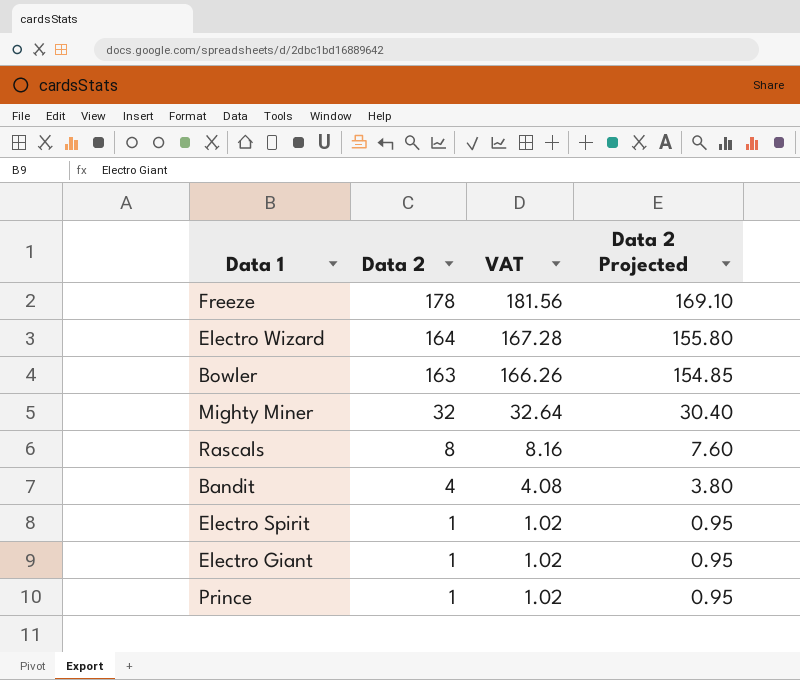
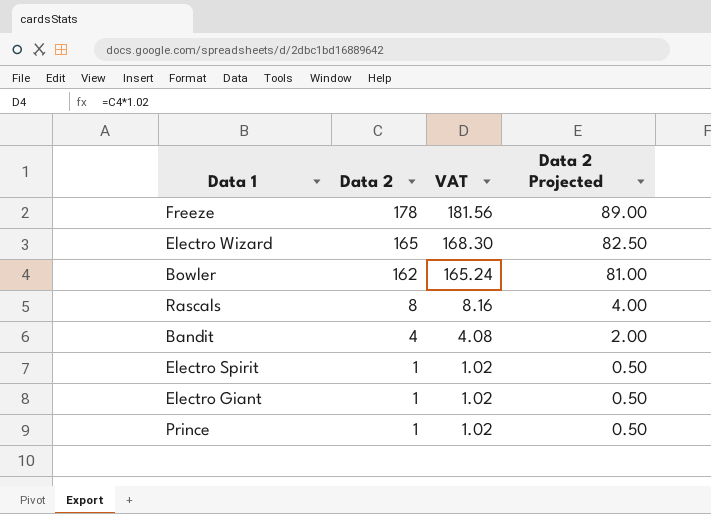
column Data 2 Projected | formula: [Data 2] * 0.95 -> [Data 2] * 0.5
row Mighty Miner: 32 | 32.64 | 30.40 -> none
Electro Wizard | Data 2: 164 -> 165
Electro Wizard | VAT: 167.28 -> 168.30
Bowler | Data 2: 163 -> 162
Bowler | VAT: 166.26 -> 165.24

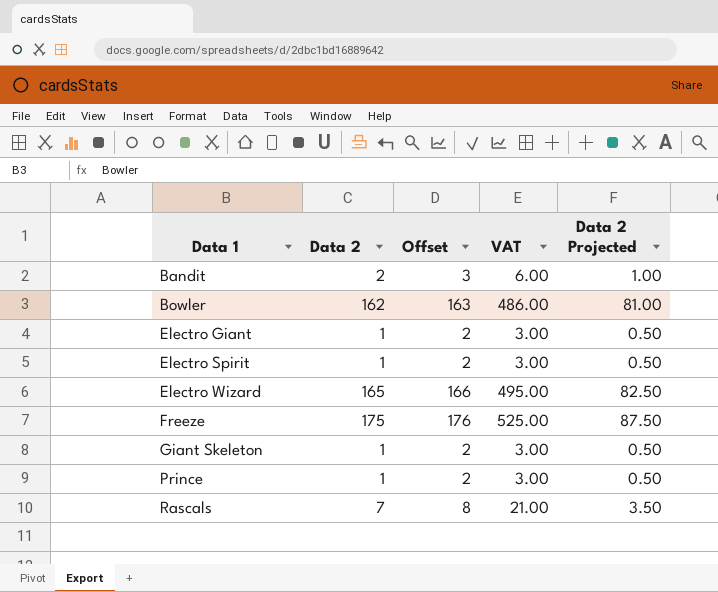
row order: Data 2 descending -> Data 1 ascending
column Offset | formula: none -> [Data 2] + 1
column VAT | formula: [Data 2] * 1.02 -> [Data 2] * 3
Bandit | Data 2: 4 -> 2
Bandit | Data 2 Projected: 2.00 -> 1.00
Freeze | Data 2: 178 -> 175
Freeze | Data 2 Projected: 89.00 -> 87.50
row Giant Skeleton: none -> 1 | 2 | 3.00 | 0.50
Rascals | Data 2: 8 -> 7
Rascals | Data 2 Projected: 4.00 -> 3.50

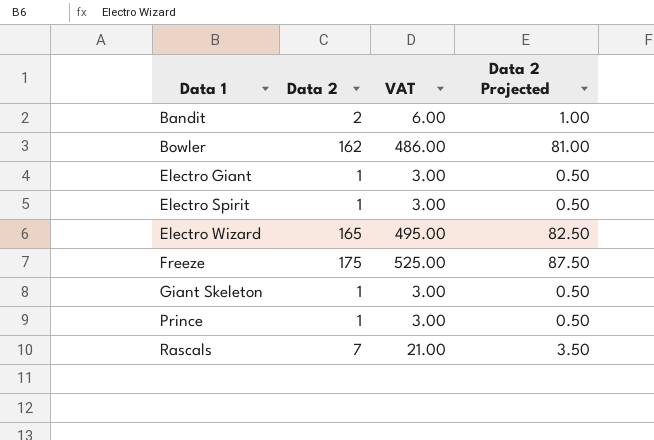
column Offset | formula: [Data 2] + 1 -> none

